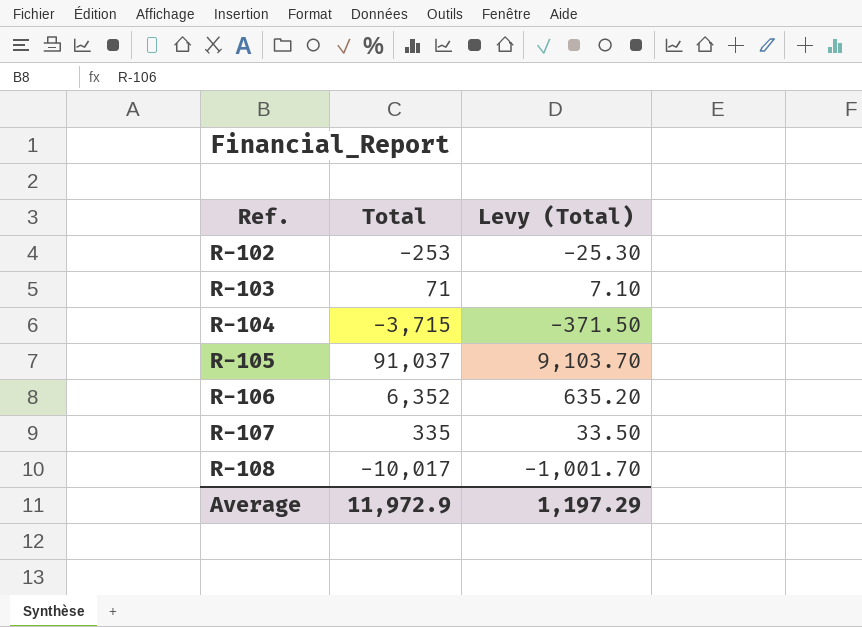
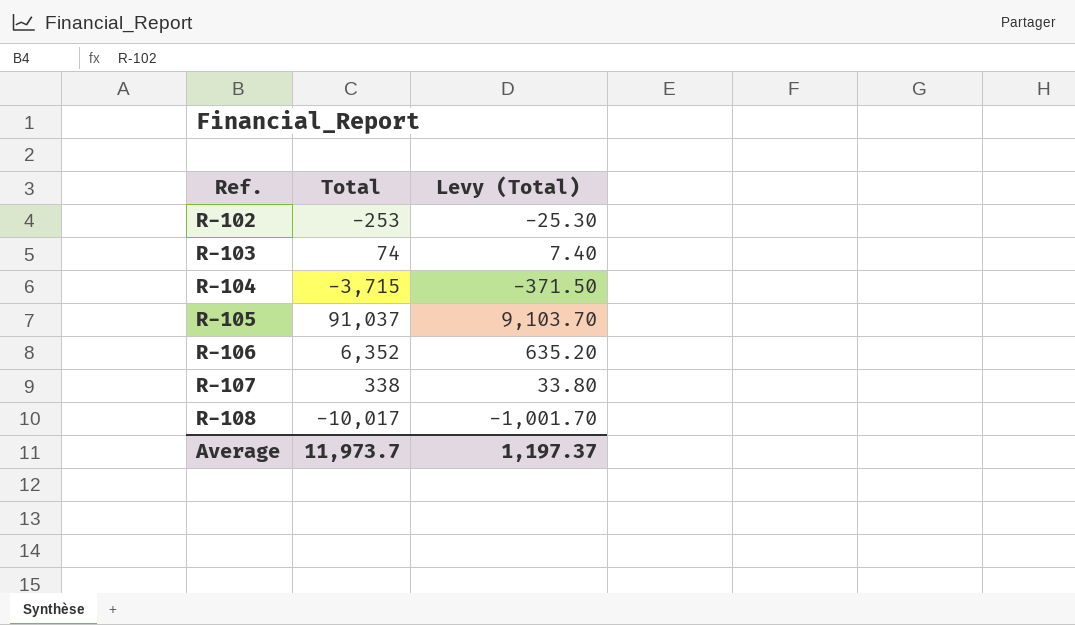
R-103 | Total: 71 -> 74
R-103 | Levy (Total): 7.10 -> 7.40
R-107 | Total: 335 -> 338
R-107 | Levy (Total): 33.50 -> 33.80
Average | Total: 11,972.9 -> 11,973.7
Average | Levy (Total): 1,197.29 -> 1,197.37

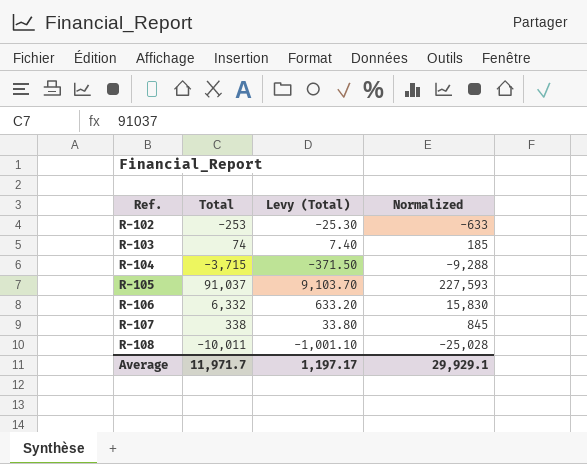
column Normalized | formula: none -> [Total] * 2.5
R-106 | Total: 6,352 -> 6,332
R-106 | Levy (Total): 635.20 -> 633.20
R-108 | Total: -10,017 -> -10,011
R-108 | Levy (Total): -1,001.70 -> -1,001.10
Average | Total: 11,973.7 -> 11,971.7
Average | Levy (Total): 1,197.37 -> 1,197.17

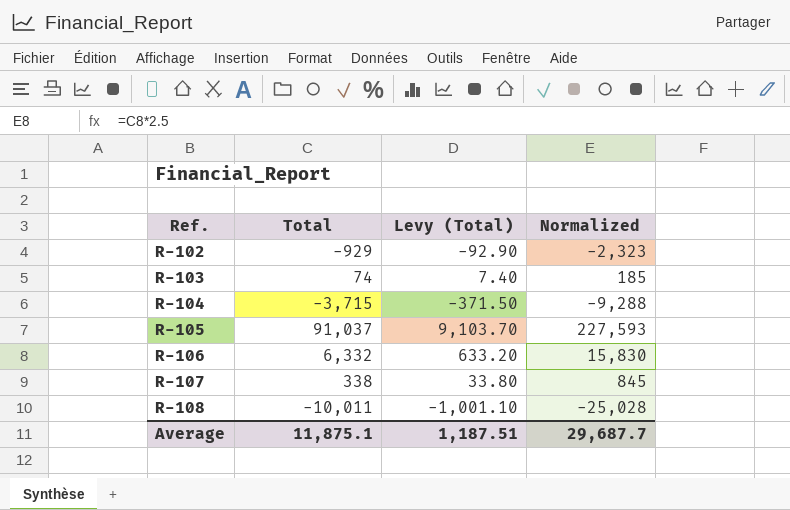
R-102 | Total: -253 -> -929
R-102 | Levy (Total): -25.30 -> -92.90
R-102 | Normalized: -633 -> -2,323
Average | Total: 11,971.7 -> 11,875.1
Average | Levy (Total): 1,197.17 -> 1,187.51
Average | Normalized: 29,929.1 -> 29,687.7

